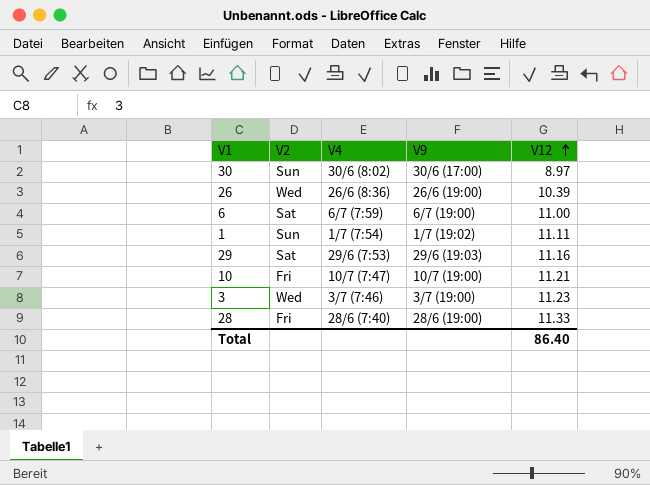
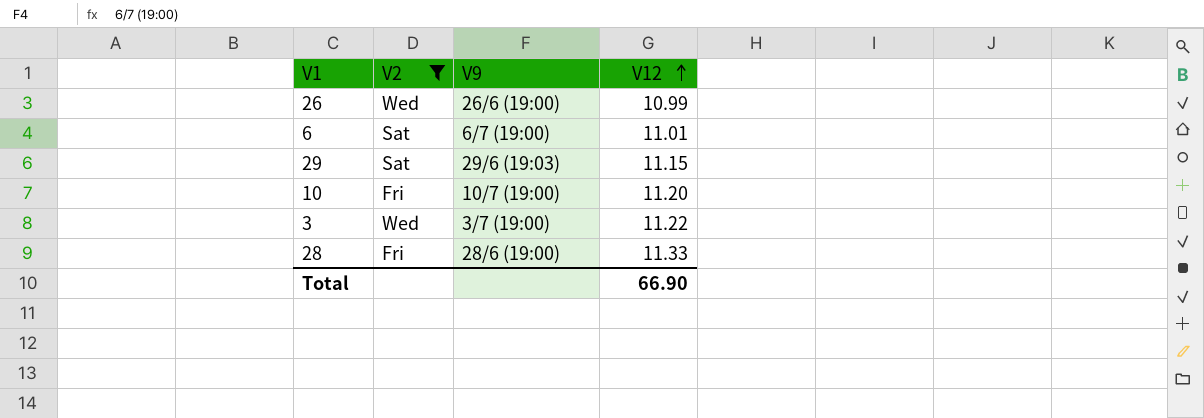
filter: none -> V2 != Sun
column V4 | position: 3 -> none
26 | V12: 10.39 -> 10.99
6 | V12: 11.00 -> 11.01
29 | V12: 11.16 -> 11.15
10 | V12: 11.21 -> 11.20
3 | V12: 11.23 -> 11.22
Total | V12: 86.40 -> 66.90

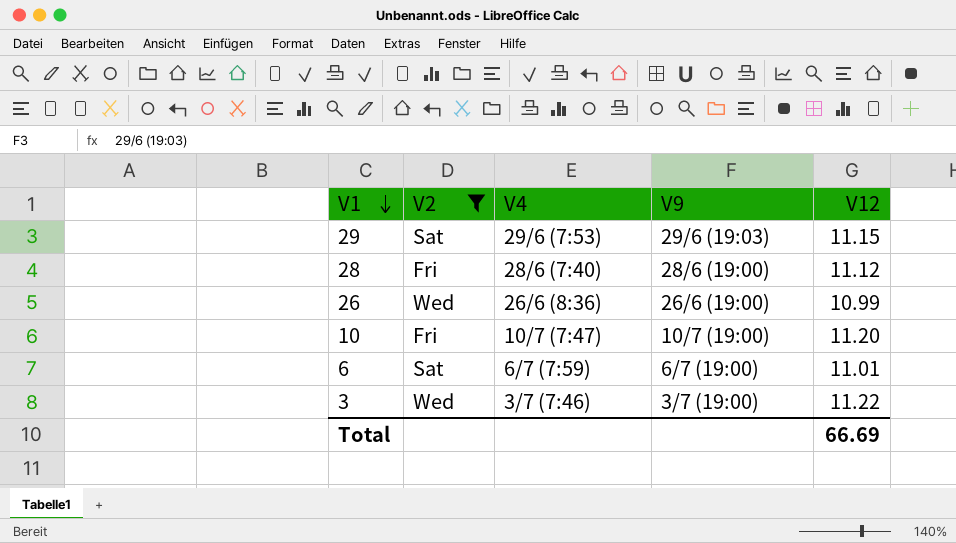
row order: V12 ascending -> V1 descending
column V4 | position: none -> 3
28 | V12: 11.33 -> 11.12
Total | V12: 66.90 -> 66.69

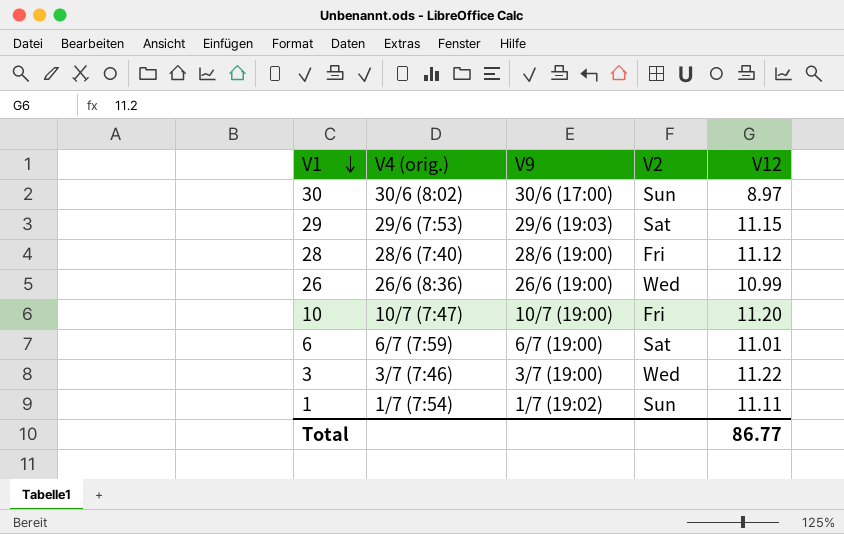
filter: V2 != Sun -> none
column name: V4 -> V4 (orig.)
column V2 | position: 2 -> 4
Total | V12: 66.69 -> 86.77

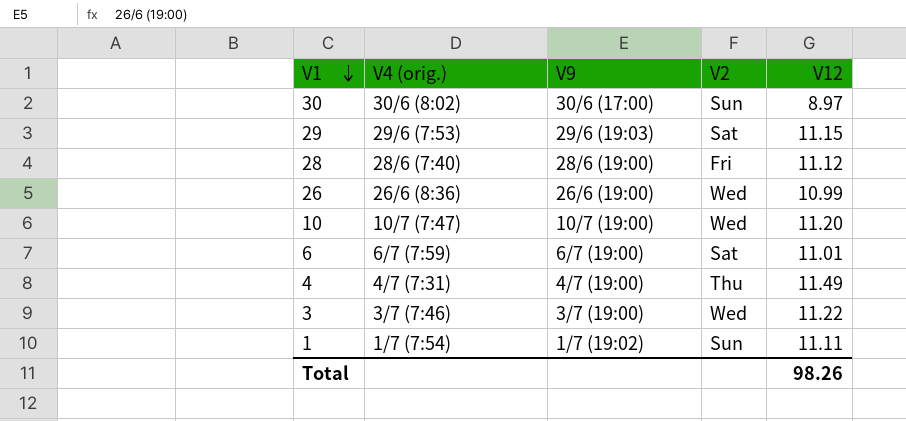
10 | V2: Fri -> Wed
row 4: none -> 4/7 (7:31) | 4/7 (19:00) | Thu | 11.49
Total | V12: 86.77 -> 98.26

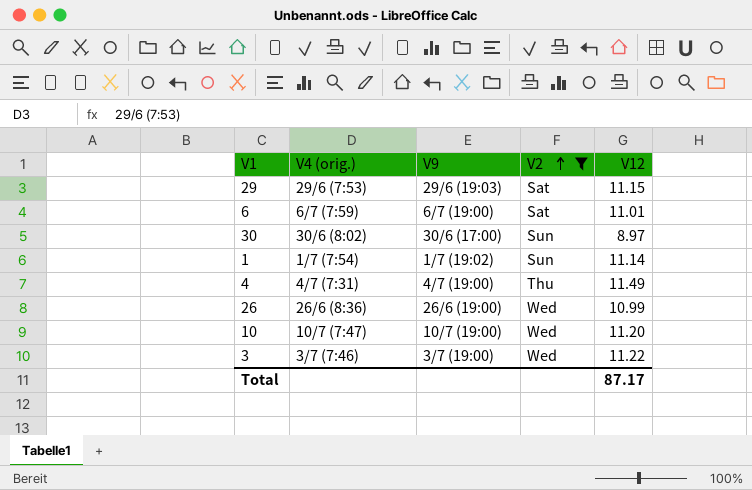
filter: none -> V2 != Fri
row order: V1 descending -> V2 ascending
1 | V12: 11.11 -> 11.14
Total | V12: 98.26 -> 87.17

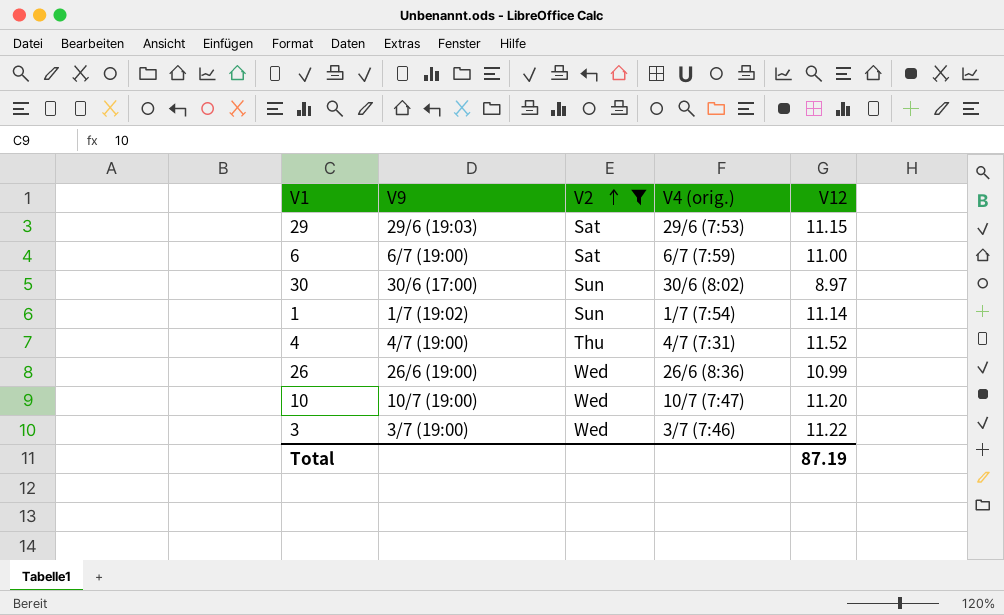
column V4 (orig.) | position: 2 -> 4
6 | V12: 11.01 -> 11.00
4 | V12: 11.49 -> 11.52
Total | V12: 87.17 -> 87.19

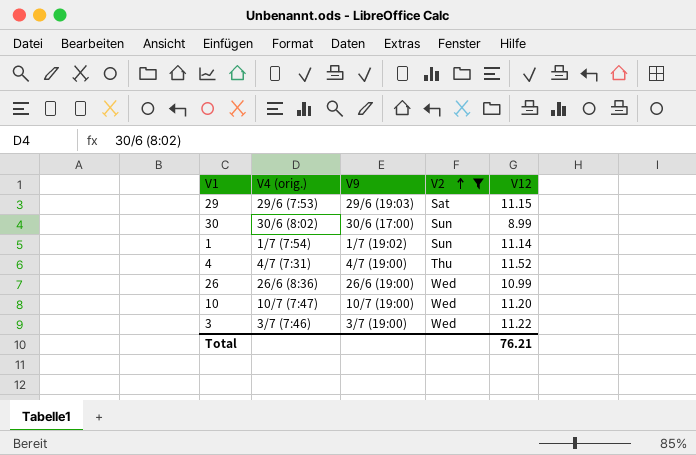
column V4 (orig.) | position: 4 -> 2
row 6: 6/7 (19:00) | Sat | 6/7 (7:59) | 11.00 -> none
30 | V12: 8.97 -> 8.99
Total | V12: 87.19 -> 76.21

